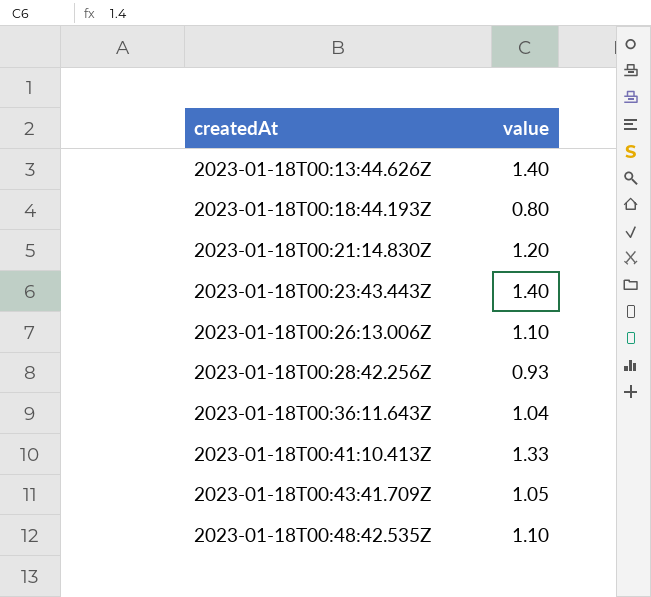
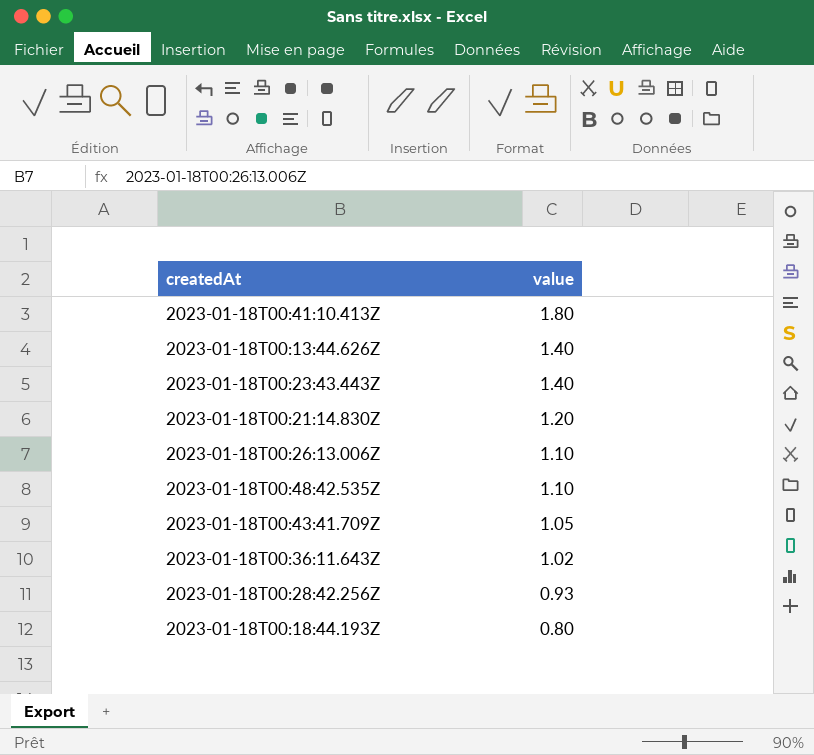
row order: createdAt ascending -> value descending
2023-01-18T00:41:10.413Z | value: 1.33 -> 1.80
2023-01-18T00:36:11.643Z | value: 1.04 -> 1.02

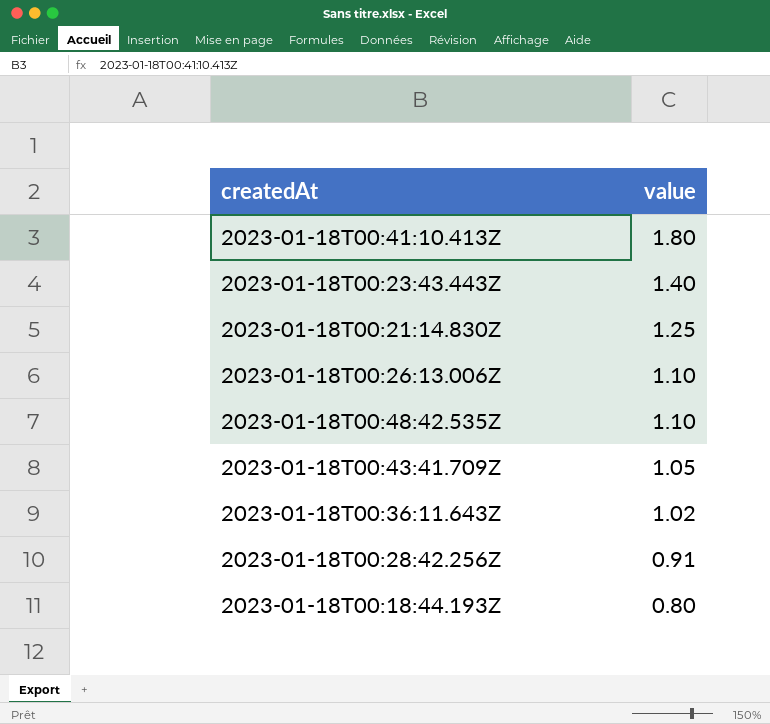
row 2023-01-18T00:13:44.626Z: 1.40 -> none
2023-01-18T00:21:14.830Z | value: 1.20 -> 1.25
2023-01-18T00:28:42.256Z | value: 0.93 -> 0.91

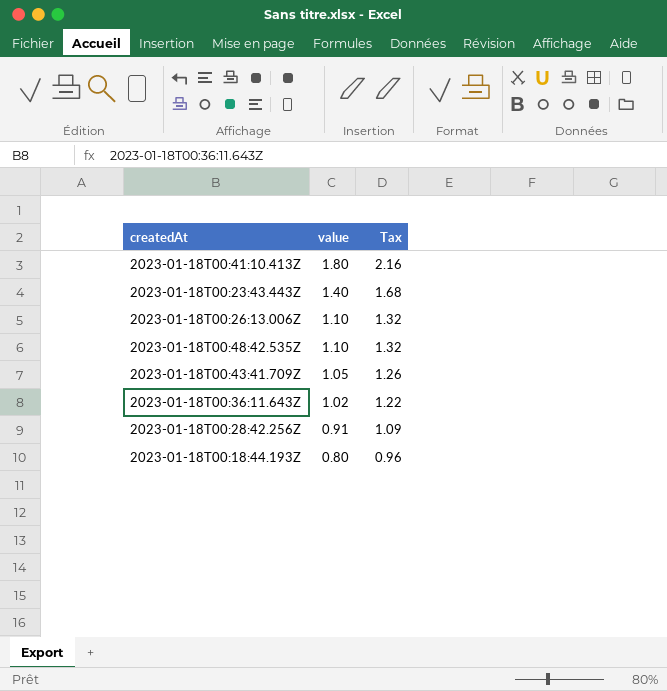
column Tax | formula: none -> [value] * 1.2
row 2023-01-18T00:21:14.830Z: 1.25 -> none

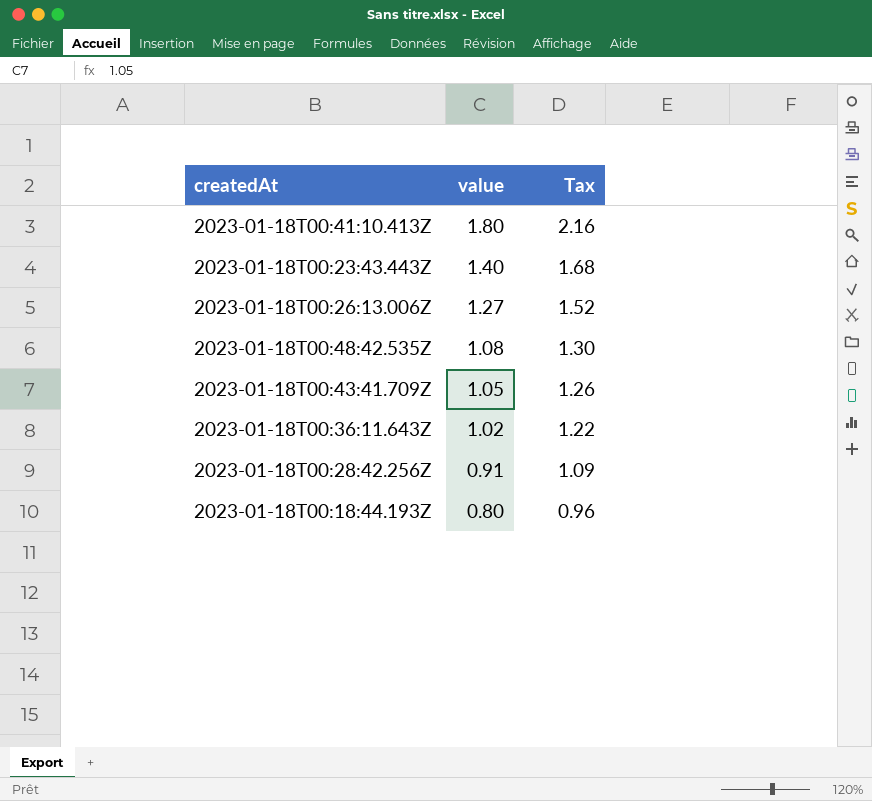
2023-01-18T00:26:13.006Z | value: 1.10 -> 1.27
2023-01-18T00:26:13.006Z | Tax: 1.32 -> 1.52
2023-01-18T00:48:42.535Z | value: 1.10 -> 1.08
2023-01-18T00:48:42.535Z | Tax: 1.32 -> 1.30

